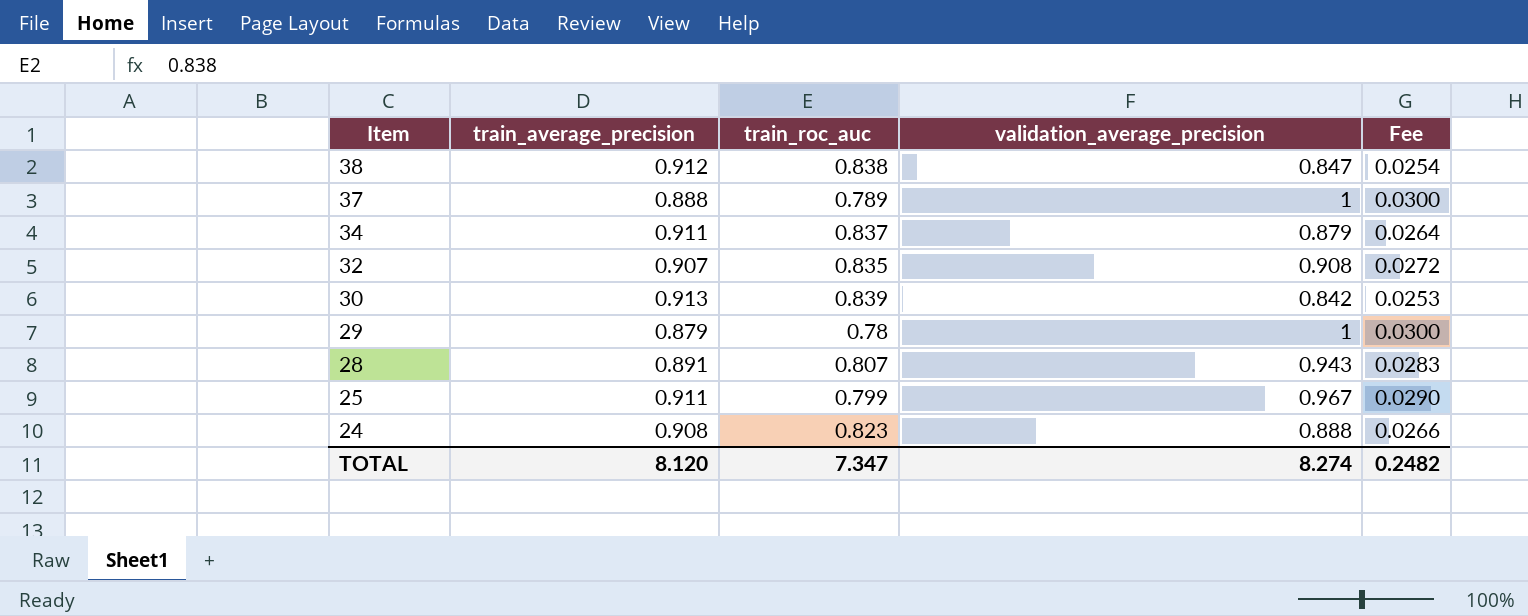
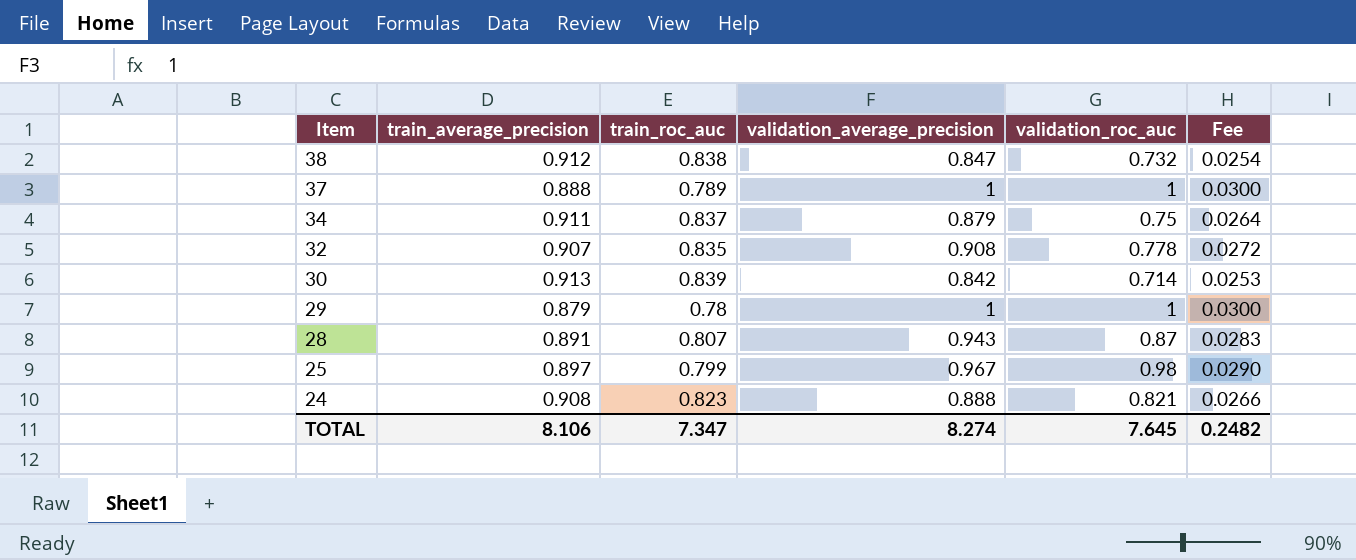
column validation_roc_auc | position: none -> 5
25 | train_average_precision: 0.911 -> 0.897
TOTAL | train_average_precision: 8.120 -> 8.106

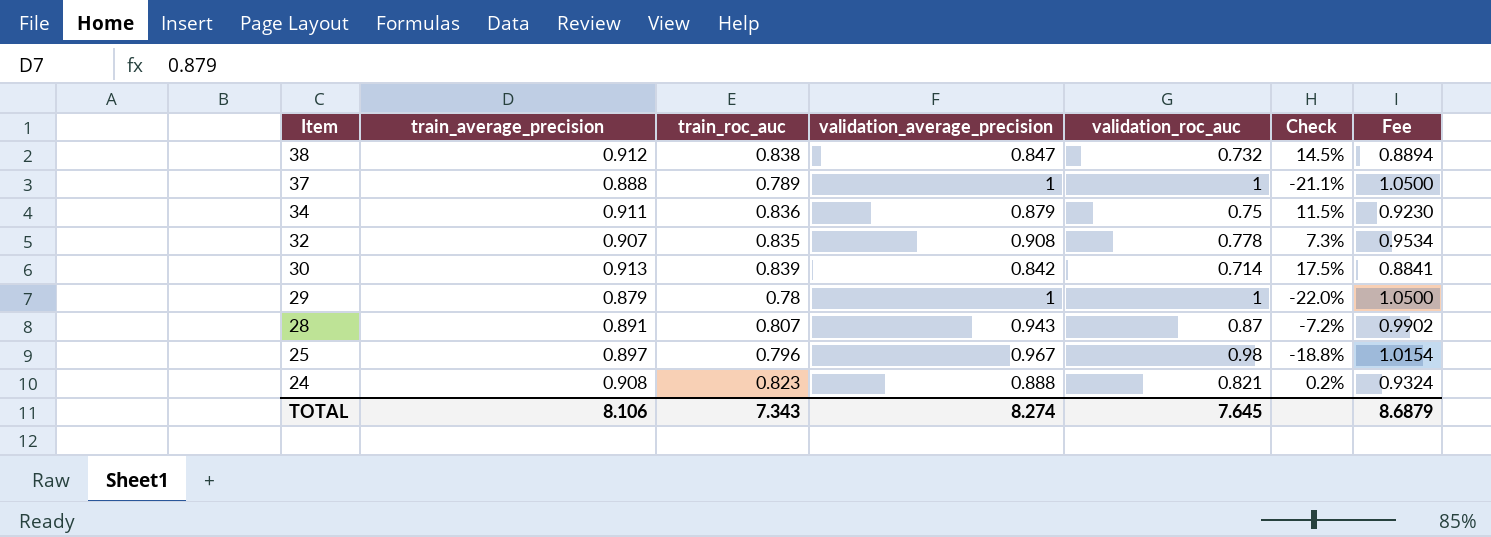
column Check | formula: none -> ([train_roc_auc] - [validation_roc_auc]) / [validation_roc_auc]
column Fee | formula: [validation_average_precision] * 0.03 -> [validation_average_precision] * 1.05
34 | train_roc_auc: 0.837 -> 0.836
25 | train_roc_auc: 0.799 -> 0.796
TOTAL | train_roc_auc: 7.347 -> 7.343
TOTAL | Fee: 0.2482 -> 8.6879

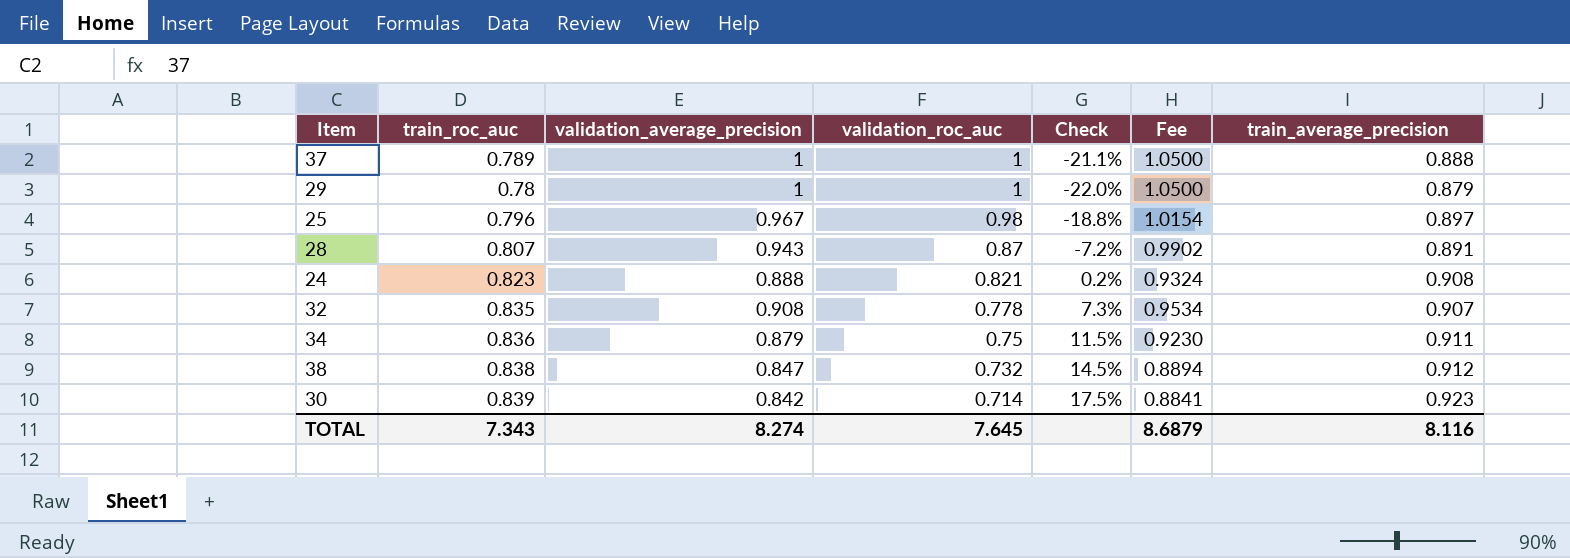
row order: Item descending -> validation_roc_auc descending
column train_average_precision | position: 2 -> 7
30 | train_average_precision: 0.913 -> 0.923
TOTAL | train_average_precision: 8.106 -> 8.116

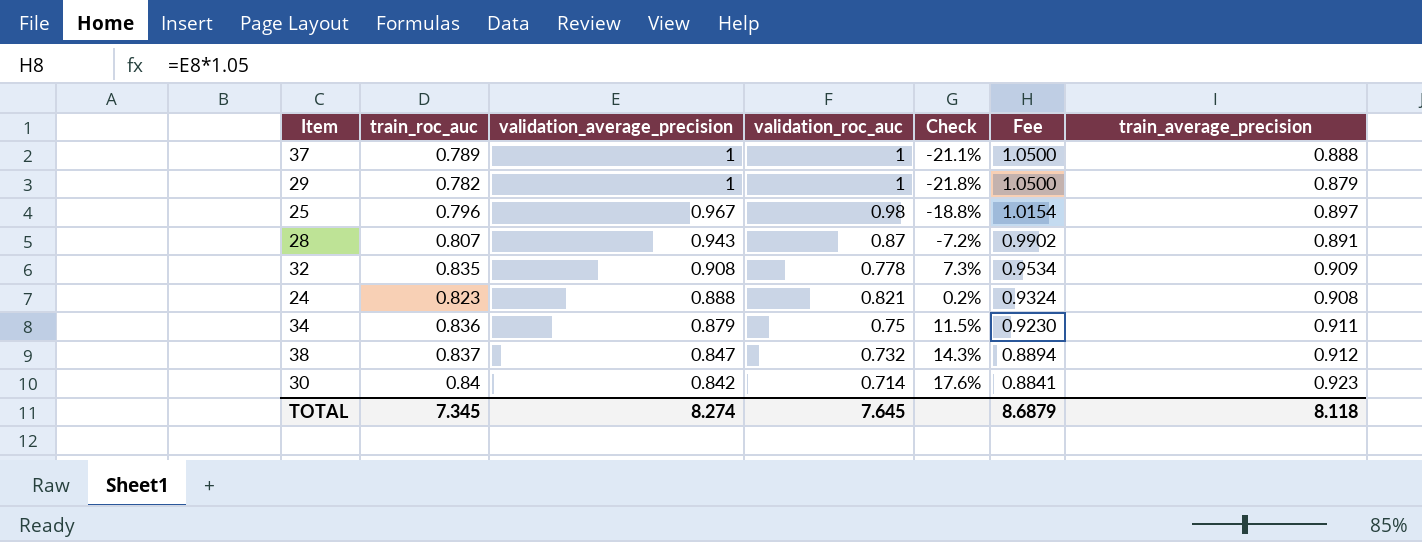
row order: validation_roc_auc descending -> validation_average_precision descending
29 | train_roc_auc: 0.78 -> 0.782
29 | Check: -22.0% -> -21.8%
32 | train_average_precision: 0.907 -> 0.909
38 | train_roc_auc: 0.838 -> 0.837
38 | Check: 14.5% -> 14.3%
30 | train_roc_auc: 0.839 -> 0.84
30 | Check: 17.5% -> 17.6%
TOTAL | train_roc_auc: 7.343 -> 7.345
TOTAL | train_average_precision: 8.116 -> 8.118

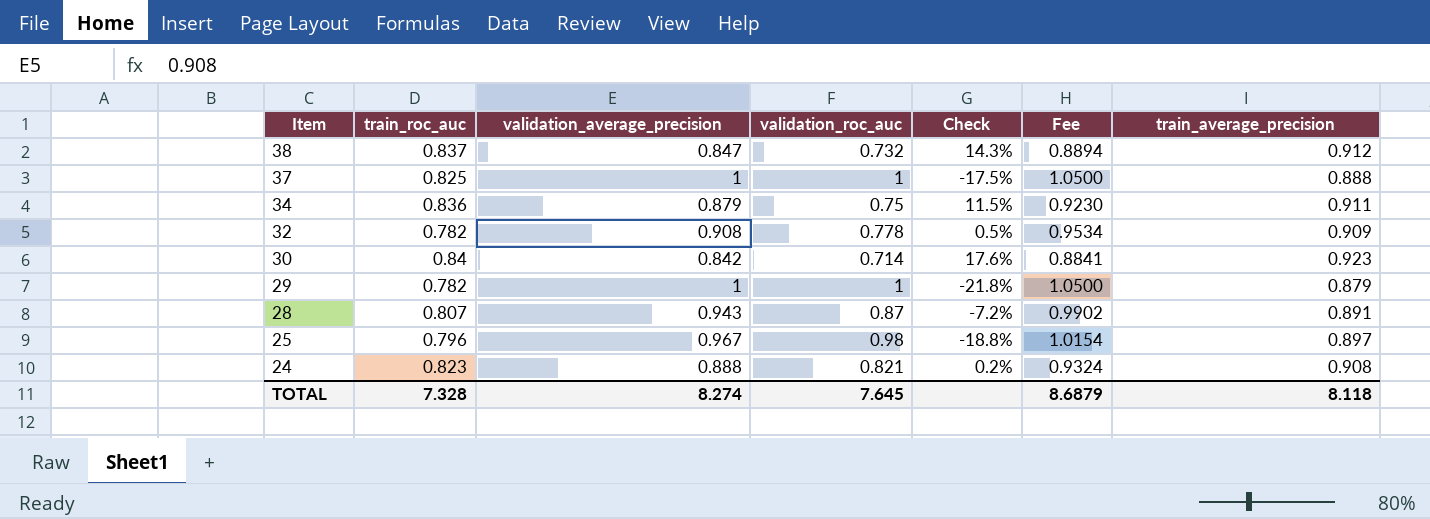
row order: validation_average_precision descending -> Item descending
37 | train_roc_auc: 0.789 -> 0.825
37 | Check: -21.1% -> -17.5%
32 | train_roc_auc: 0.835 -> 0.782
32 | Check: 7.3% -> 0.5%
TOTAL | train_roc_auc: 7.345 -> 7.328

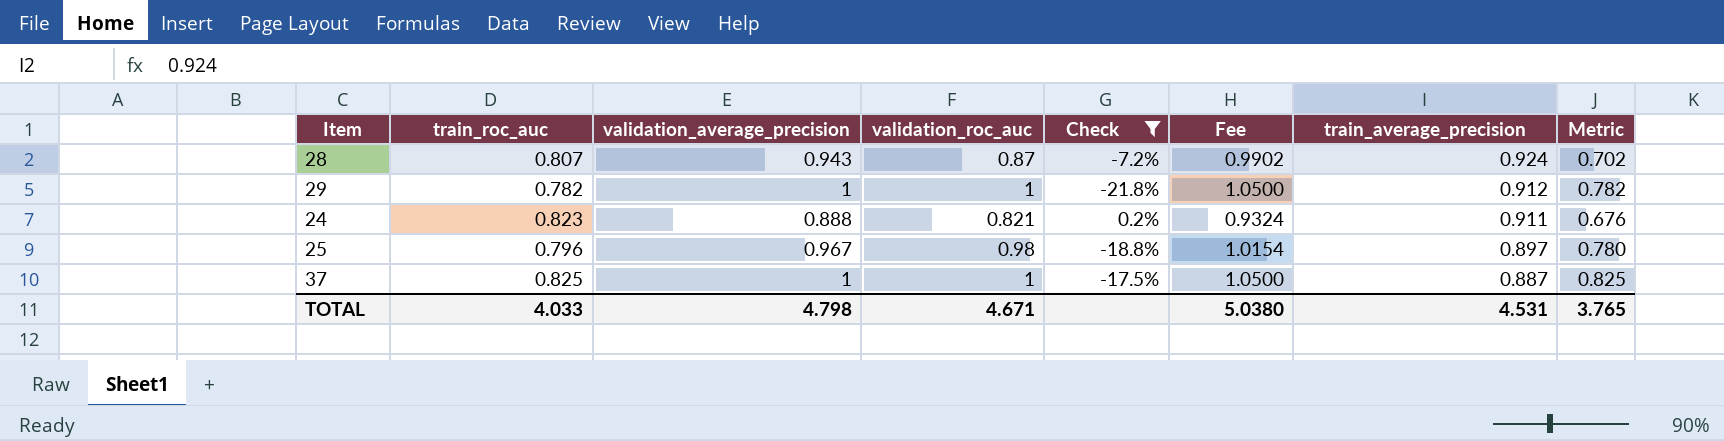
filter: none -> Check <= 0.2%
row order: Item descending -> train_average_precision descending
column Metric | formula: none -> [train_roc_auc] * [validation_roc_auc]
28 | train_average_precision: 0.891 -> 0.924
29 | train_average_precision: 0.879 -> 0.912
24 | train_average_precision: 0.908 -> 0.911
37 | train_average_precision: 0.888 -> 0.887
TOTAL | train_roc_auc: 7.328 -> 4.033
TOTAL | validation_average_precision: 8.274 -> 4.798
TOTAL | validation_roc_auc: 7.645 -> 4.671
TOTAL | Fee: 8.6879 -> 5.0380
TOTAL | train_average_precision: 8.118 -> 4.531

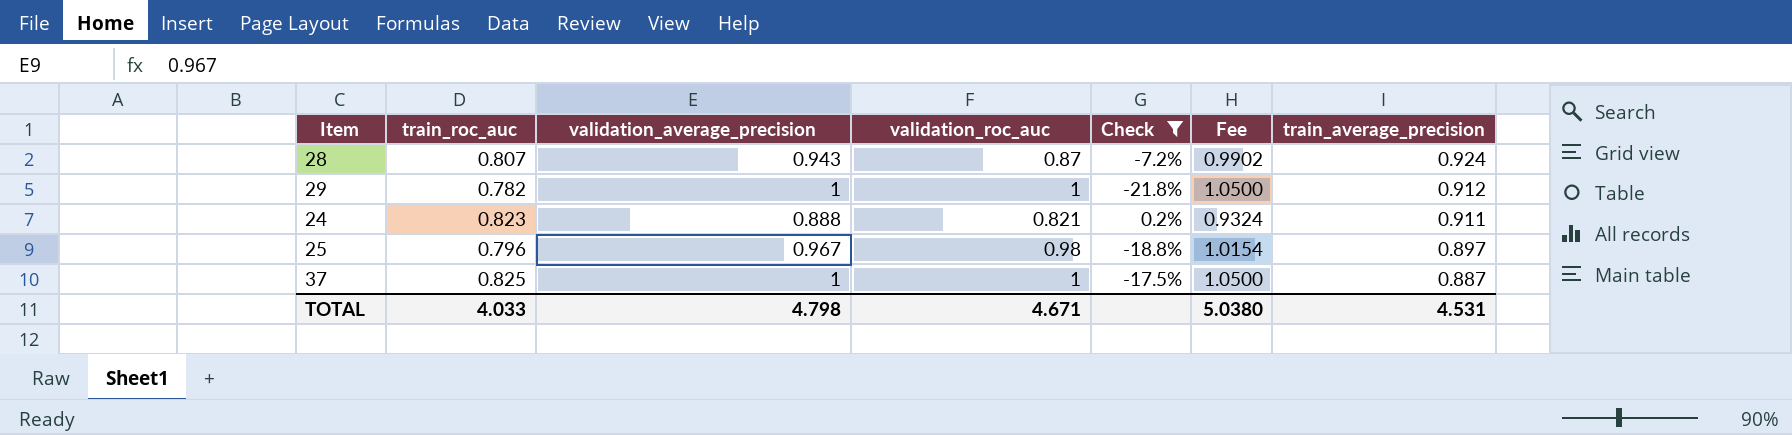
column Metric | formula: [train_roc_auc] * [validation_roc_auc] -> none

